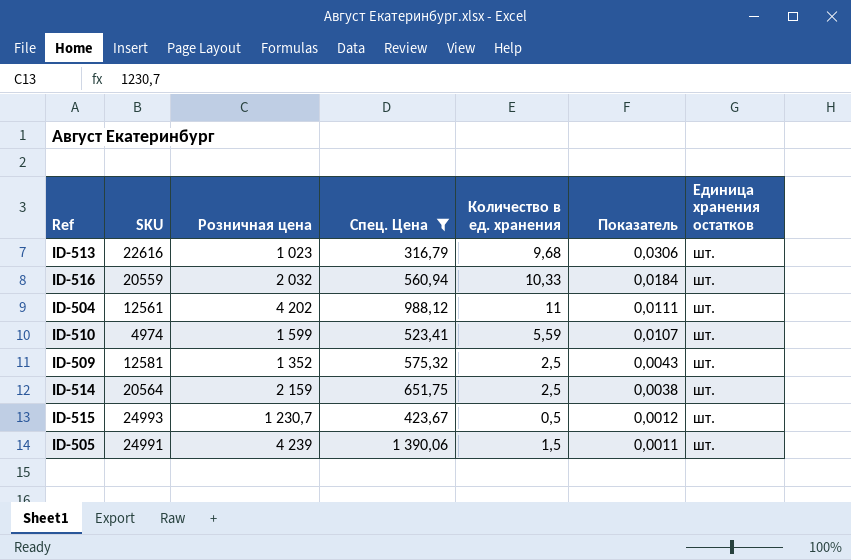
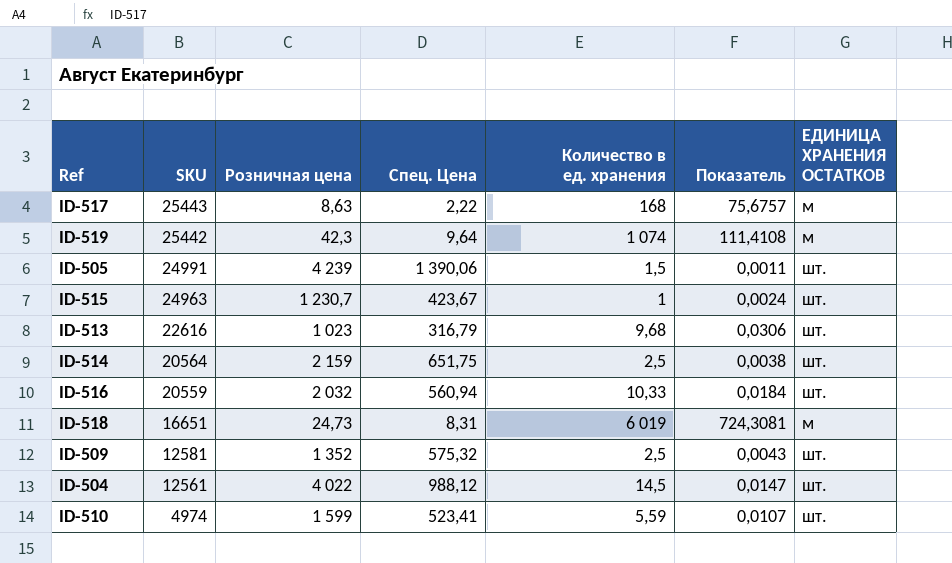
filter: Спец. Цена >= 316,79 -> none
row order: Показатель descending -> SKU descending
column name: Единица хранения остатков -> ЕДИНИЦА ХРАНЕНИЯ ОСТАТКОВ
ID-515 | SKU: 24993 -> 24963
ID-515 | Количество в ед. хранения: 0,5 -> 1
ID-515 | Показатель: 0,0012 -> 0,0024
ID-504 | Розничная цена: 4 202 -> 4 022
ID-504 | Количество в ед. хранения: 11 -> 14,5
ID-504 | Показатель: 0,0111 -> 0,0147

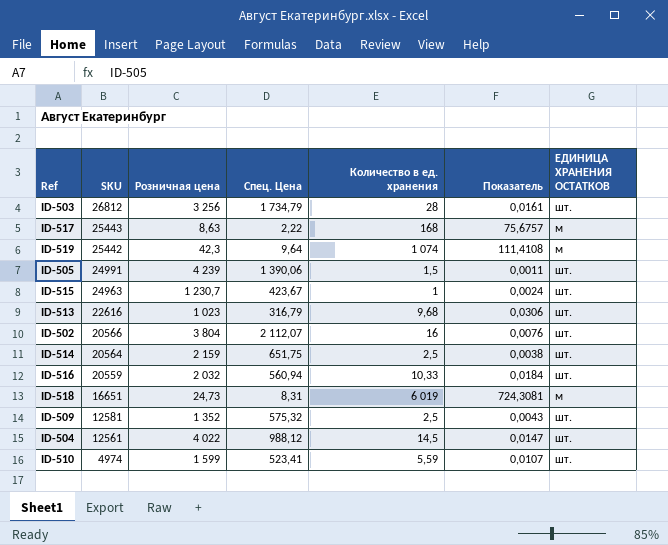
row ID-503: none -> 26812 | 3 256 | 1 734,79 | 28 | 0,0161 | шт.
row ID-502: none -> 20566 | 3 804 | 2 112,07 | 16 | 0,0076 | шт.

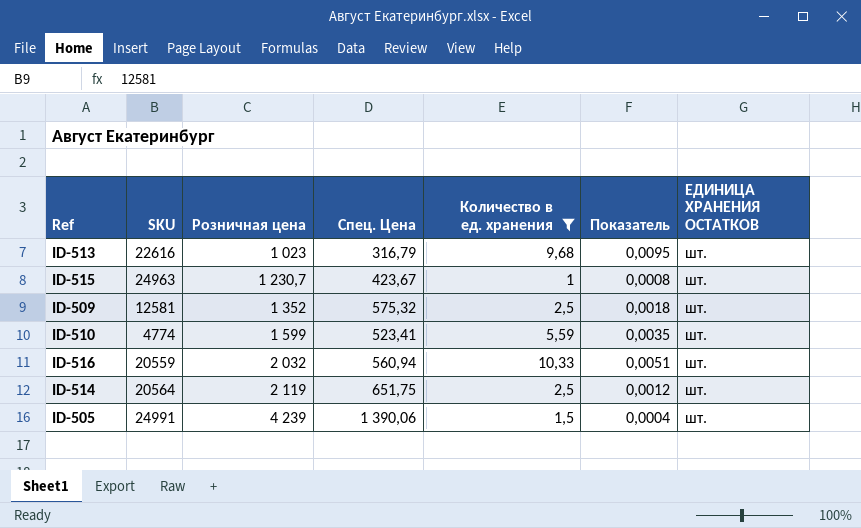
filter: none -> Количество в ед. хранения <= 10,33
row order: SKU descending -> Розничная цена ascending
column Показатель | formula: [Количество в ед. хранения] / [Спец. Цена] -> [Количество в ед. хранения] / [Розничная цена]
ID-510 | SKU: 4974 -> 4774
ID-514 | Розничная цена: 2 159 -> 2 119

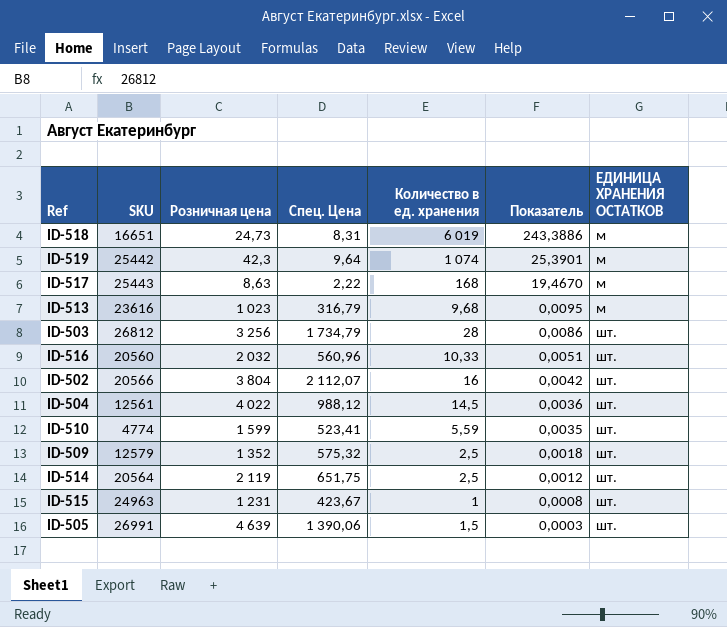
filter: Количество в ед. хранения <= 10,33 -> none
row order: Розничная цена ascending -> Показатель descending
ID-513 | SKU: 22616 -> 23616
ID-513 | ЕДИНИЦА ХРАНЕНИЯ ОСТАТКОВ: шт. -> м
ID-516 | SKU: 20559 -> 20560
ID-516 | Спец. Цена: 560,94 -> 560,96
ID-509 | SKU: 12581 -> 12579
ID-515 | Розничная цена: 1 230,7 -> 1 231
ID-505 | SKU: 24991 -> 26991
ID-505 | Розничная цена: 4 239 -> 4 639
ID-505 | Показатель: 0,0004 -> 0,0003

